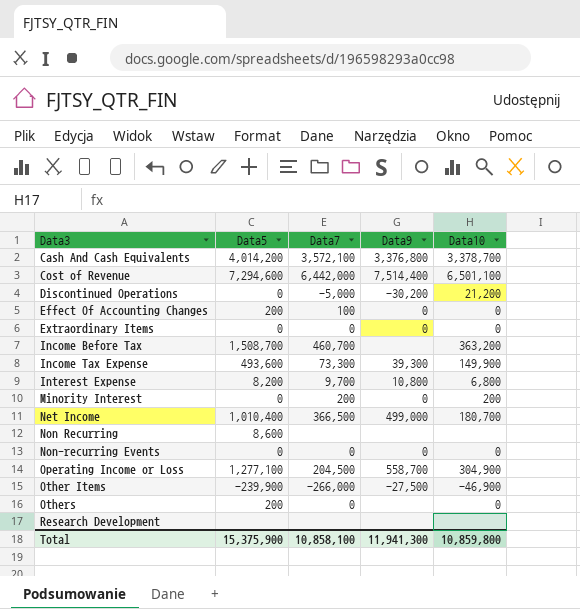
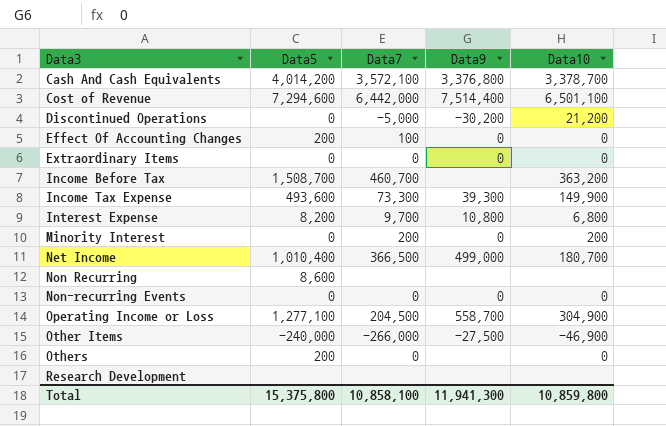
Other Items | Data5: -239,900 -> -240,000
Total | Data5: 15,375,900 -> 15,375,800

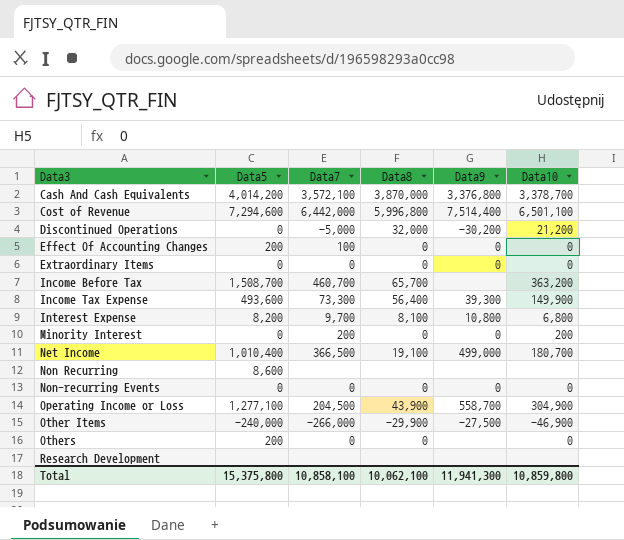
column Data8 | position: none -> 4

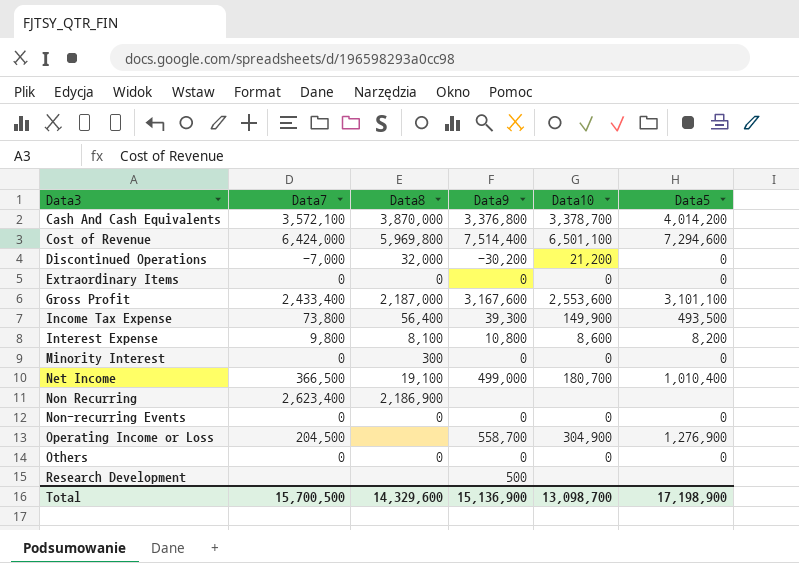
column Data5 | position: 2 -> 6
row Effect Of Accounting Changes: 200 | 100 | 0 | 0 | 0 -> none
row Income Before Tax: 1,508,700 | 460,700 | 65,700 | none | 363,200 -> none
row Other Items: -240,000 | -266,000 | -29,900 | -27,500 | -46,900 -> none
Cost of Revenue | Data7: 6,442,000 -> 6,424,000
Cost of Revenue | Data8: 5,996,800 -> 5,969,800
Discontinued Operations | Data7: -5,000 -> -7,000
row Gross Profit: none -> 2,433,400 | 2,187,000 | 3,167,600 | 2,553,600 | 3,101,100
Income Tax Expense | Data7: 73,300 -> 73,800
Income Tax Expense | Data5: 493,600 -> 493,500
Interest Expense | Data7: 9,700 -> 9,800
Interest Expense | Data10: 6,800 -> 8,600
Minority Interest | Data7: 200 -> 0
Minority Interest | Data8: 0 -> 300
Minority Interest | Data10: 200 -> 0
Non Recurring | Data7: none -> 2,623,400
Non Recurring | Data8: none -> 2,186,900
Non Recurring | Data5: 8,600 -> none
Operating Income or Loss | Data8: 43,900 -> none
Operating Income or Loss | Data5: 1,277,100 -> 1,276,900
Others | Data9: none -> 0
Others | Data5: 200 -> 0
Research Development | Data9: none -> 500
Total | Data7: 10,858,100 -> 15,700,500
Total | Data8: 10,062,100 -> 14,329,600
Total | Data9: 11,941,300 -> 15,136,900
Total | Data10: 10,859,800 -> 13,098,700
Total | Data5: 15,375,800 -> 17,198,900

